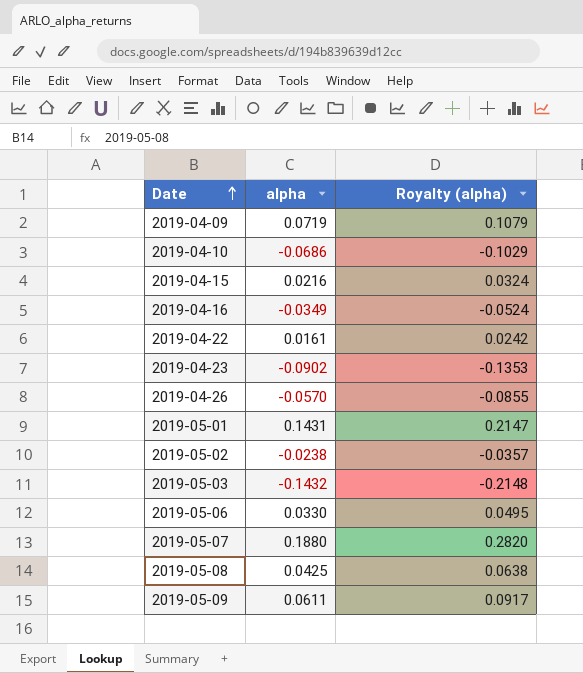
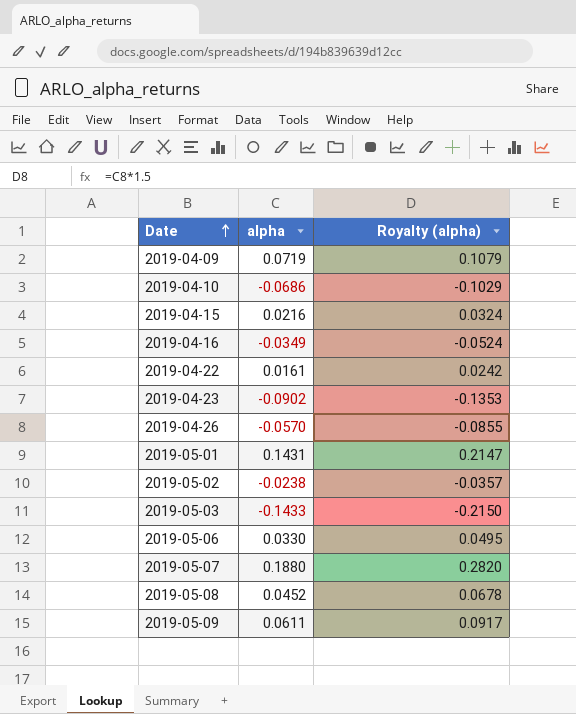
2019-05-03 | alpha: -0.1432 -> -0.1433
2019-05-03 | Royalty (alpha): -0.2148 -> -0.2150
2019-05-08 | alpha: 0.0425 -> 0.0452
2019-05-08 | Royalty (alpha): 0.0638 -> 0.0678

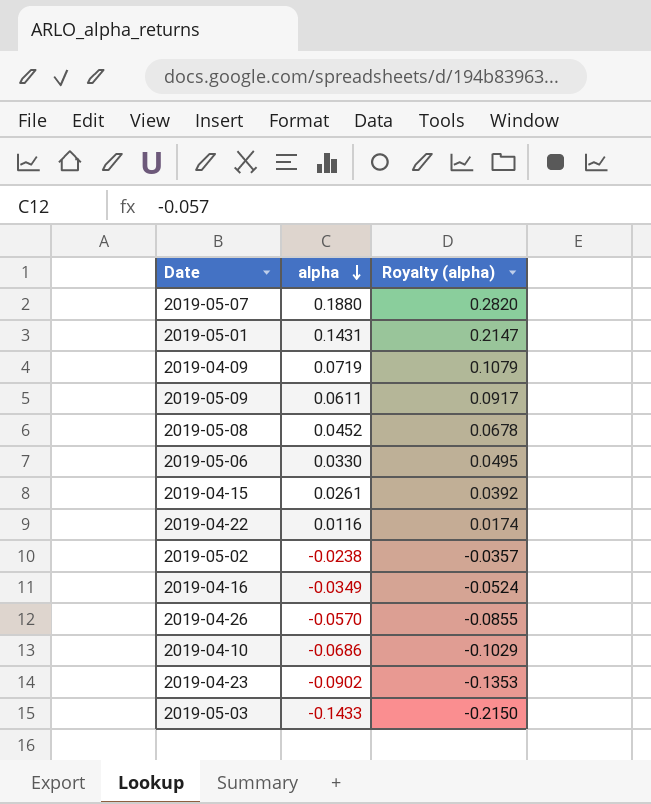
row order: Date ascending -> alpha descending
2019-04-15 | alpha: 0.0216 -> 0.0261
2019-04-15 | Royalty (alpha): 0.0324 -> 0.0392
2019-04-22 | alpha: 0.0161 -> 0.0116
2019-04-22 | Royalty (alpha): 0.0242 -> 0.0174

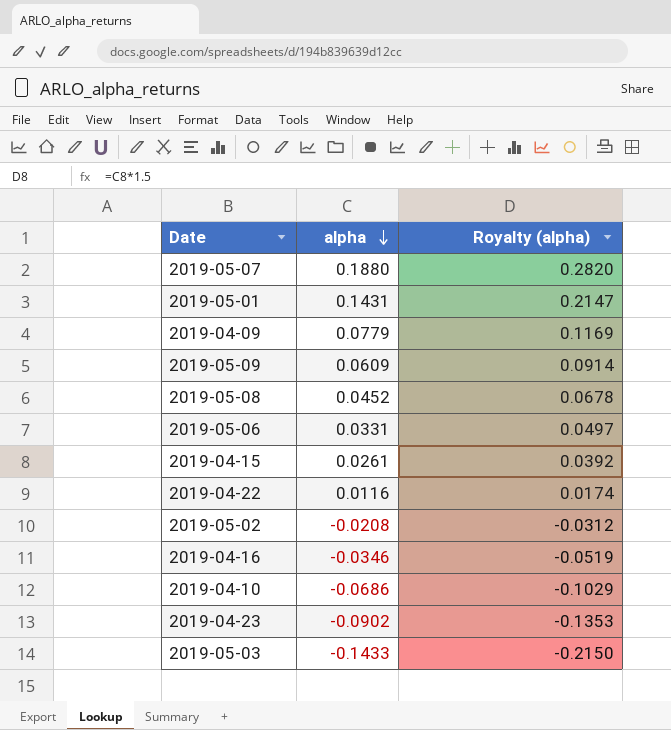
row 2019-04-26: -0.0570 | -0.0855 -> none
2019-04-09 | alpha: 0.0719 -> 0.0779
2019-04-09 | Royalty (alpha): 0.1079 -> 0.1169
2019-05-09 | alpha: 0.0611 -> 0.0609
2019-05-09 | Royalty (alpha): 0.0917 -> 0.0914
2019-05-06 | alpha: 0.0330 -> 0.0331
2019-05-06 | Royalty (alpha): 0.0495 -> 0.0497
2019-05-02 | alpha: -0.0238 -> -0.0208
2019-05-02 | Royalty (alpha): -0.0357 -> -0.0312
2019-04-16 | alpha: -0.0349 -> -0.0346
2019-04-16 | Royalty (alpha): -0.0524 -> -0.0519

